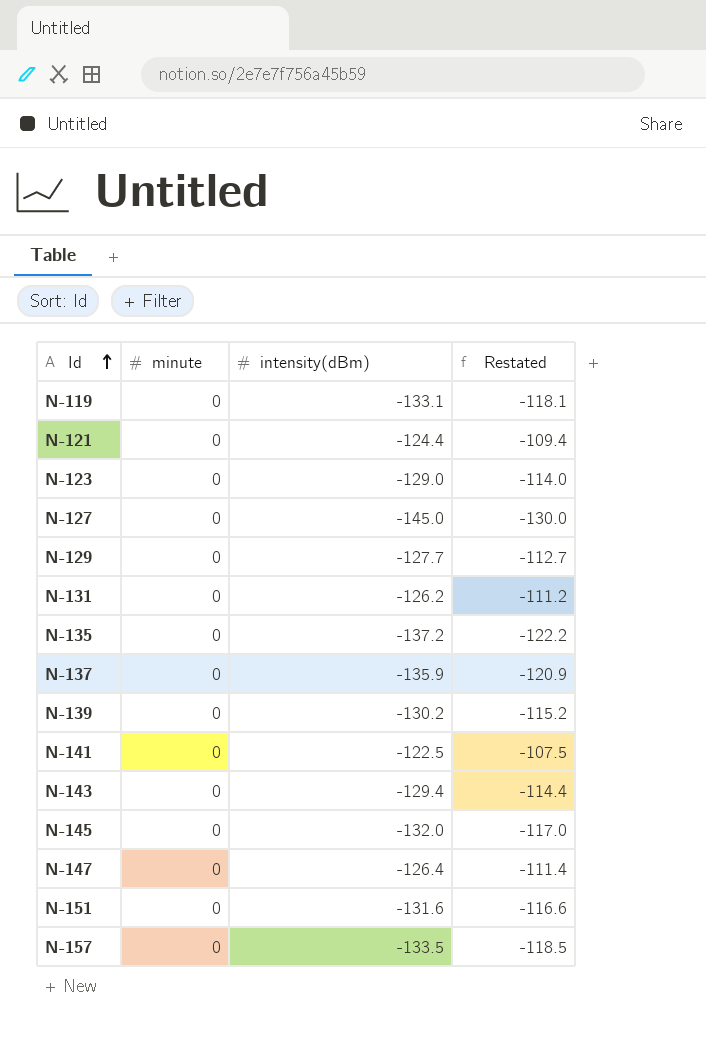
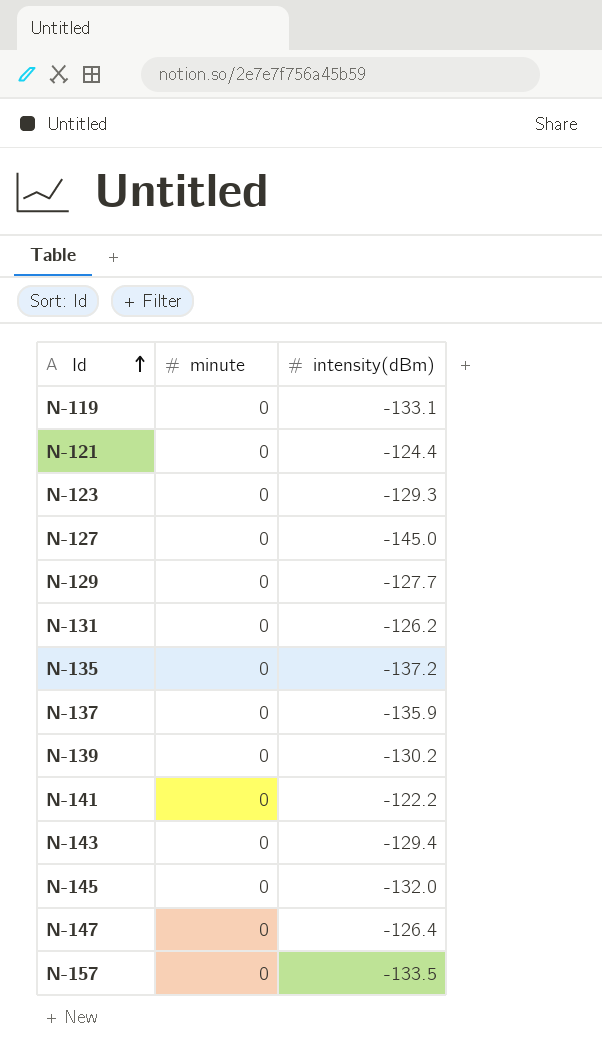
column Restated | formula: [intensity(dBm)] + 15 -> none
row N-151: 0 | -131.6 | -116.6 -> none
N-123 | intensity(dBm): -129.0 -> -129.3
N-141 | intensity(dBm): -122.5 -> -122.2

